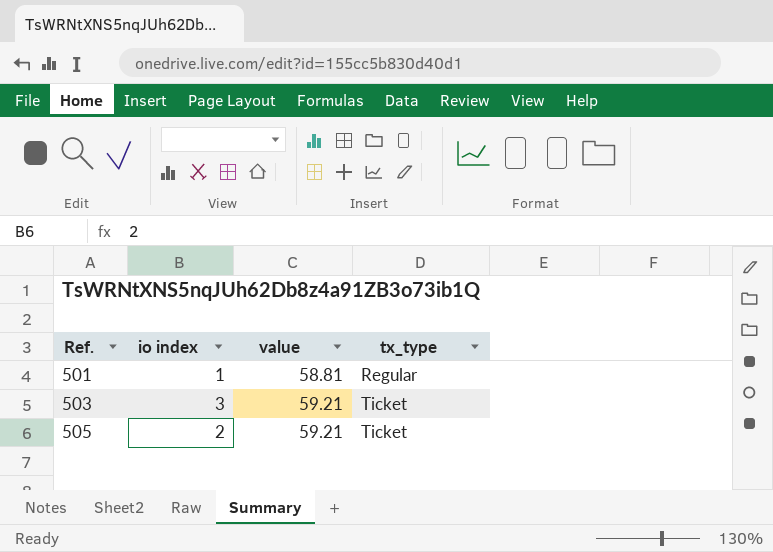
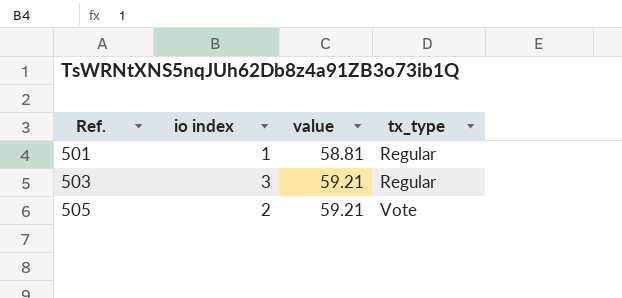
503 | tx_type: Ticket -> Regular
505 | tx_type: Ticket -> Vote

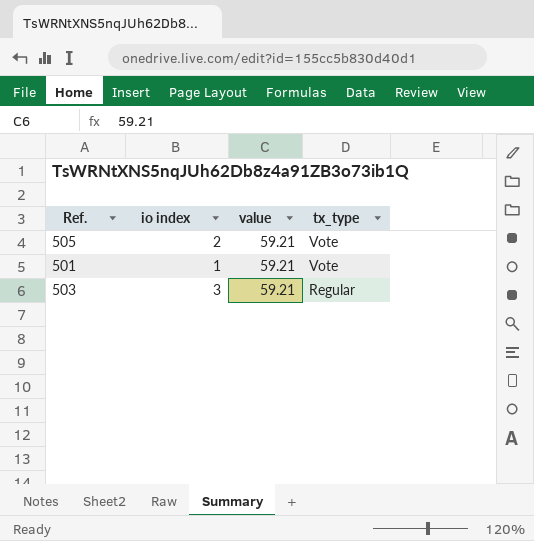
row order: Ref. ascending -> tx_type descending
501 | value: 58.81 -> 59.21
501 | tx_type: Regular -> Vote

